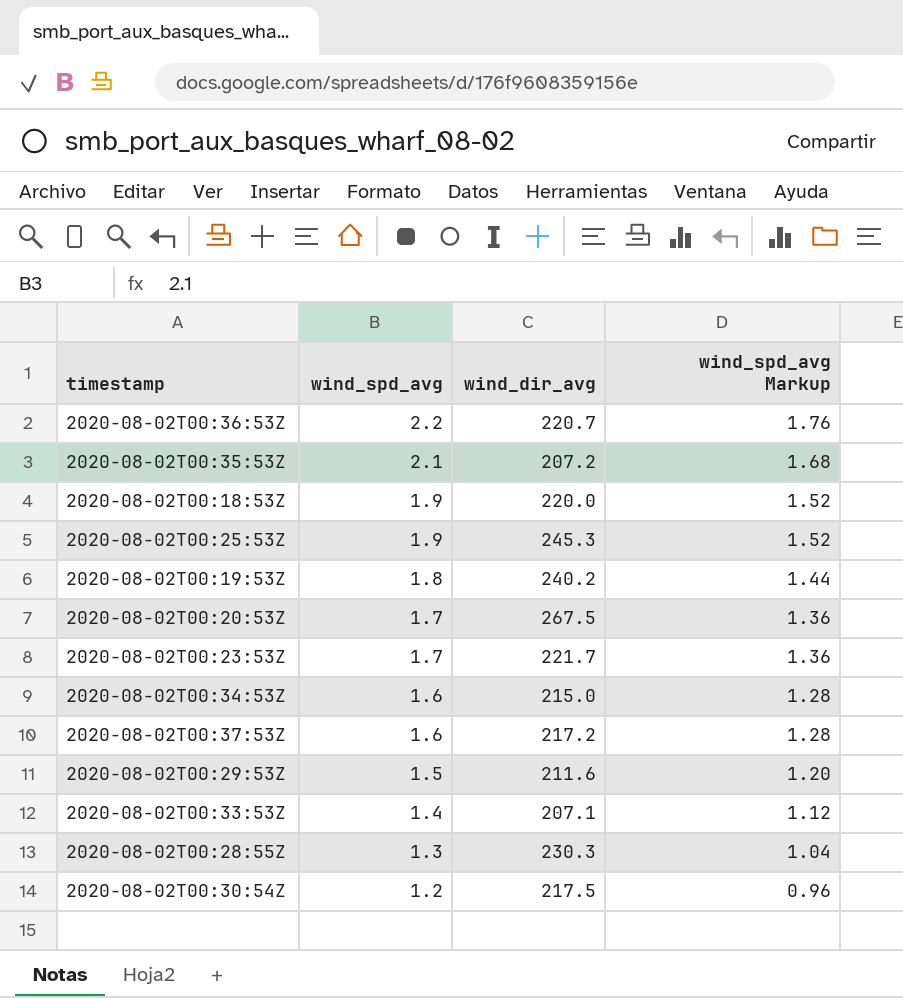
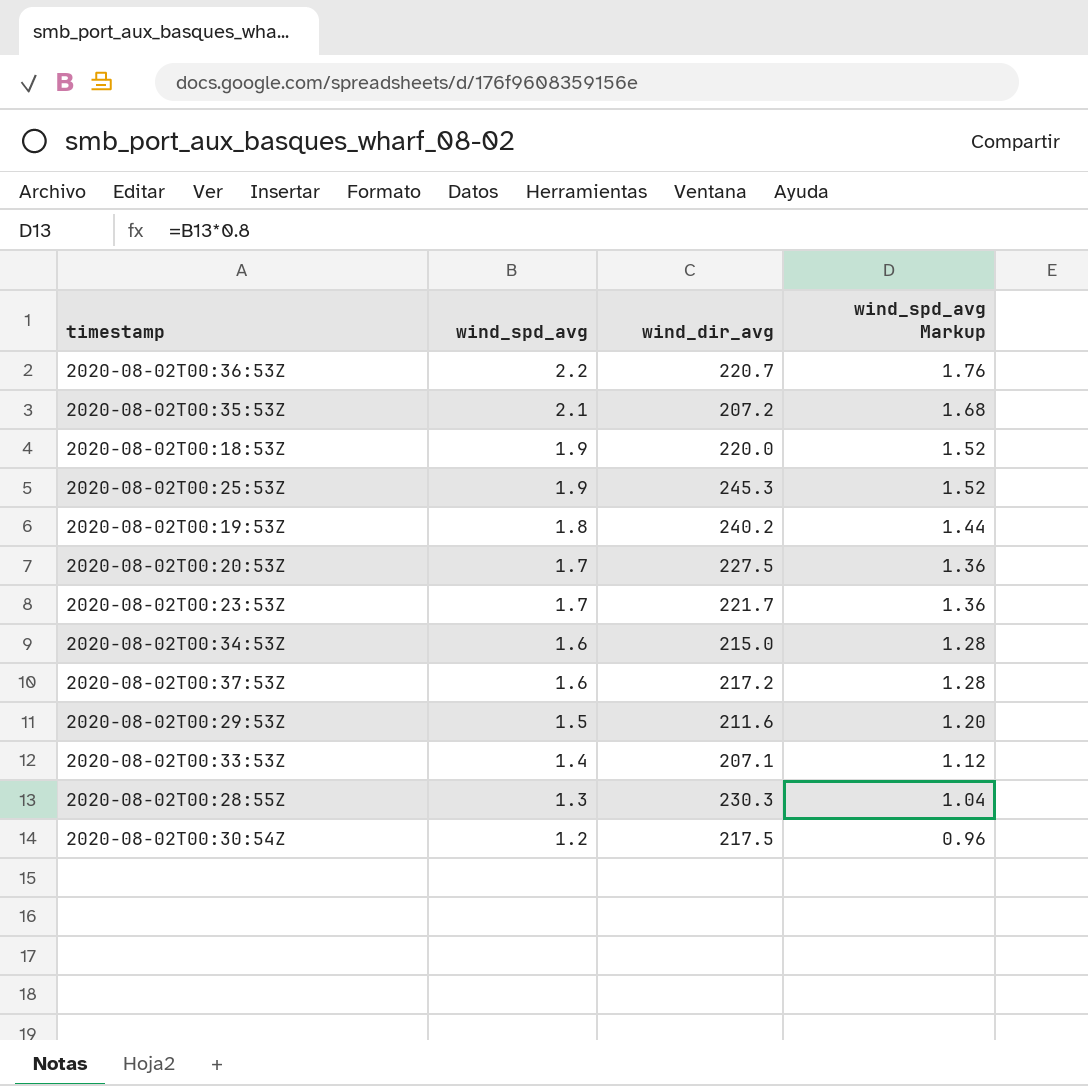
2020-08-02T00:20:53Z | wind_dir_avg: 267.5 -> 227.5

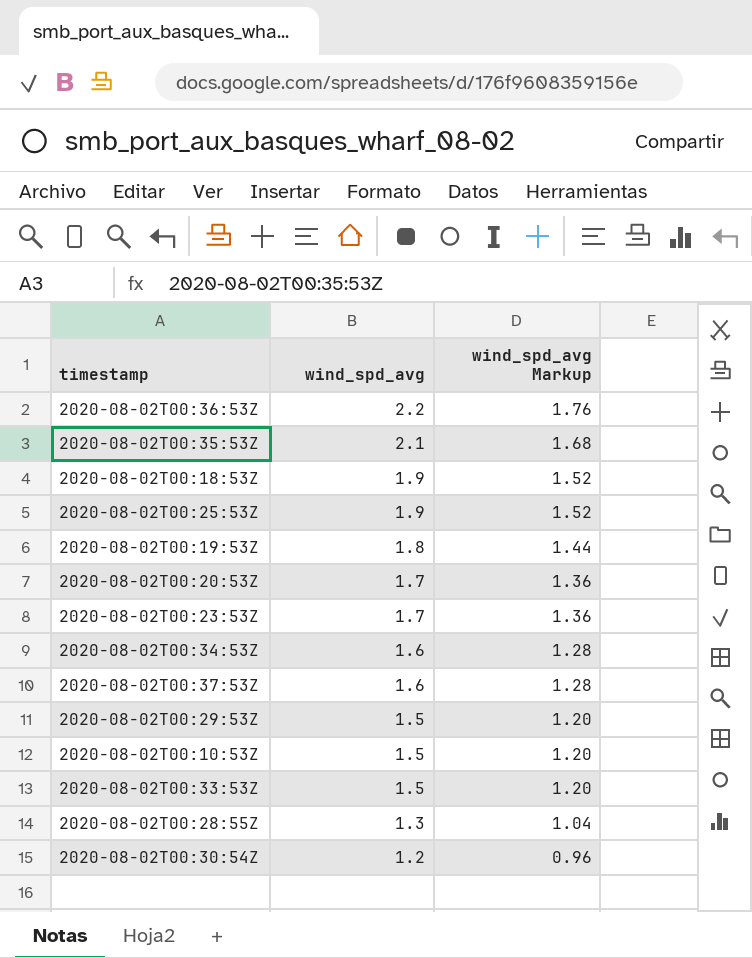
column wind_dir_avg | position: 3 -> none
row 2020-08-02T00:10:53Z: none -> 1.5 | 1.20
2020-08-02T00:33:53Z | wind_spd_avg: 1.4 -> 1.5
2020-08-02T00:33:53Z | wind_spd_avg Markup: 1.12 -> 1.20

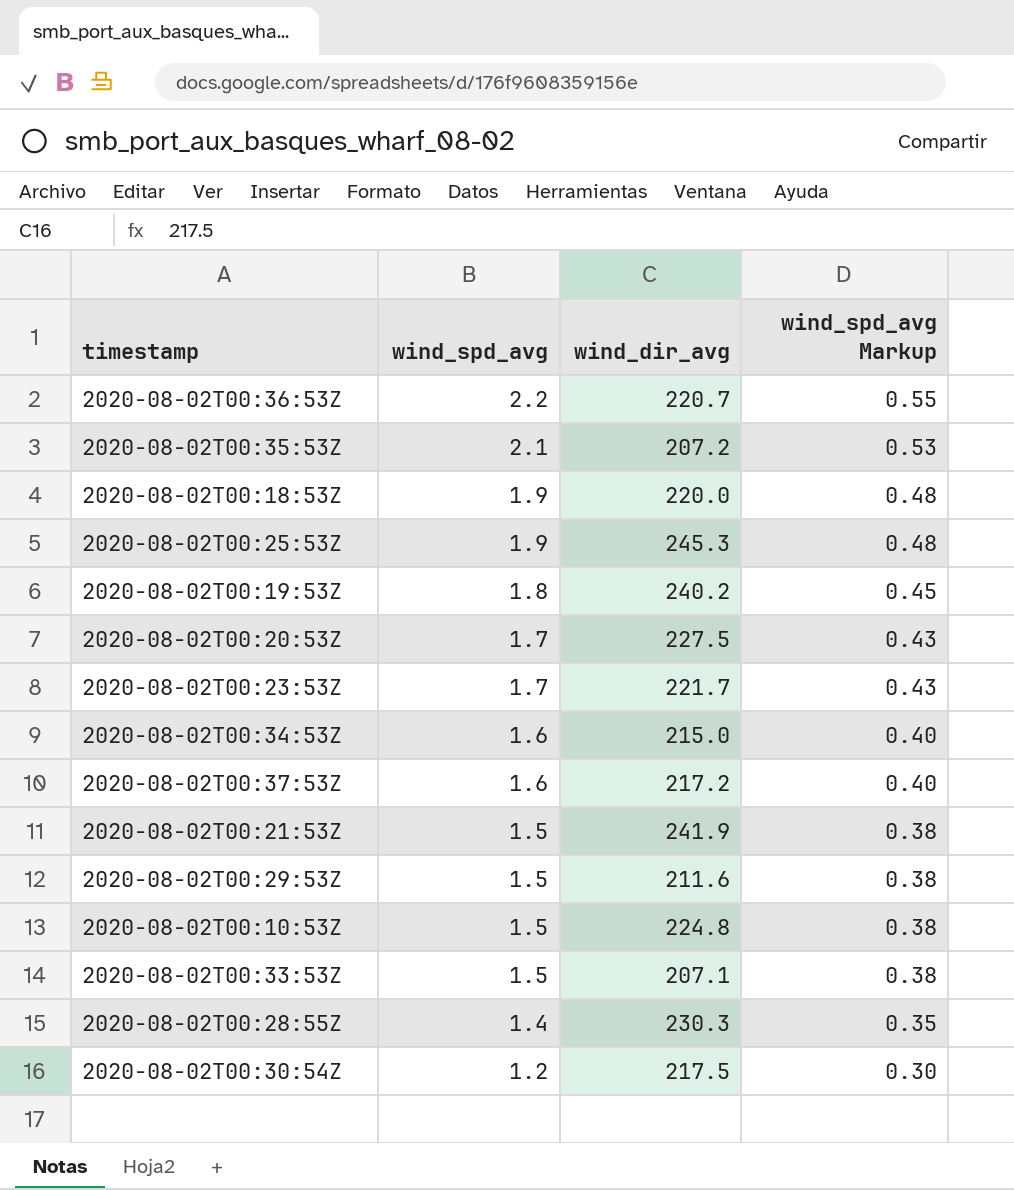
column wind_dir_avg | position: none -> 3
column wind_spd_avg Markup | formula: [wind_spd_avg] * 0.8 -> [wind_spd_avg] * 0.25
row 2020-08-02T00:21:53Z: none -> 1.5 | 241.9 | 0.38
2020-08-02T00:28:55Z | wind_spd_avg: 1.3 -> 1.4

